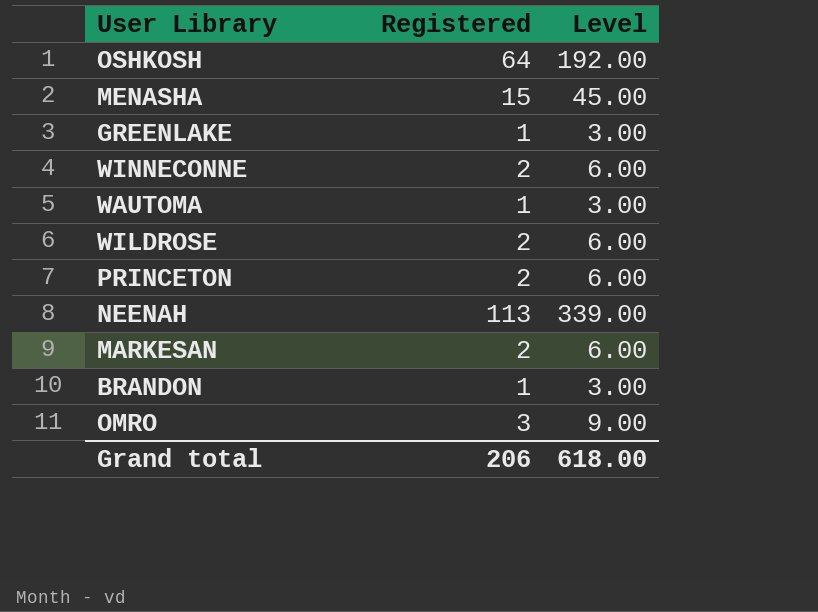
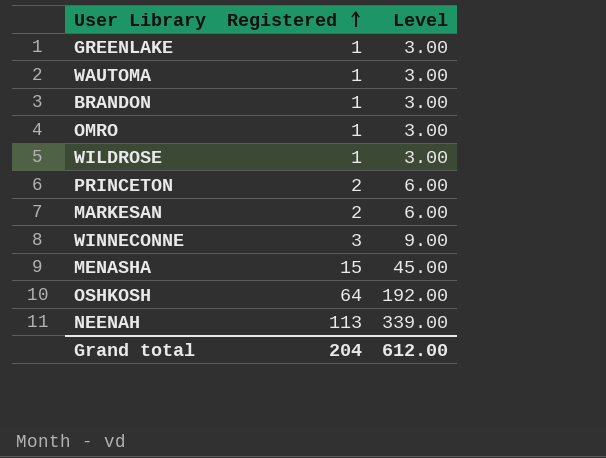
row order: none -> Registered ascending
OMRO | Registered: 3 -> 1
OMRO | Level: 9.00 -> 3.00
WILDROSE | Registered: 2 -> 1
WILDROSE | Level: 6.00 -> 3.00
WINNECONNE | Registered: 2 -> 3
WINNECONNE | Level: 6.00 -> 9.00
Grand total | Registered: 206 -> 204
Grand total | Level: 618.00 -> 612.00

